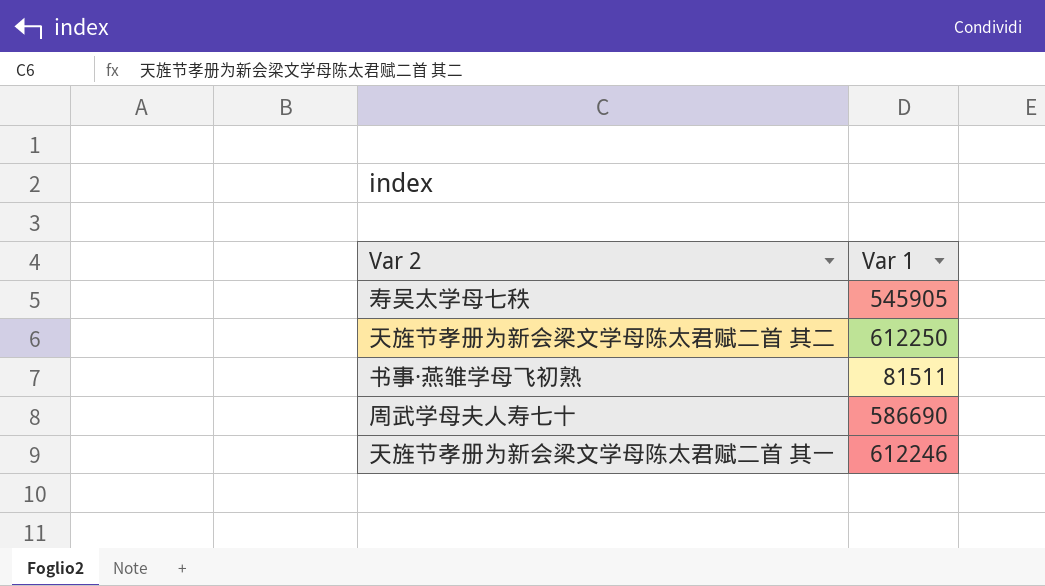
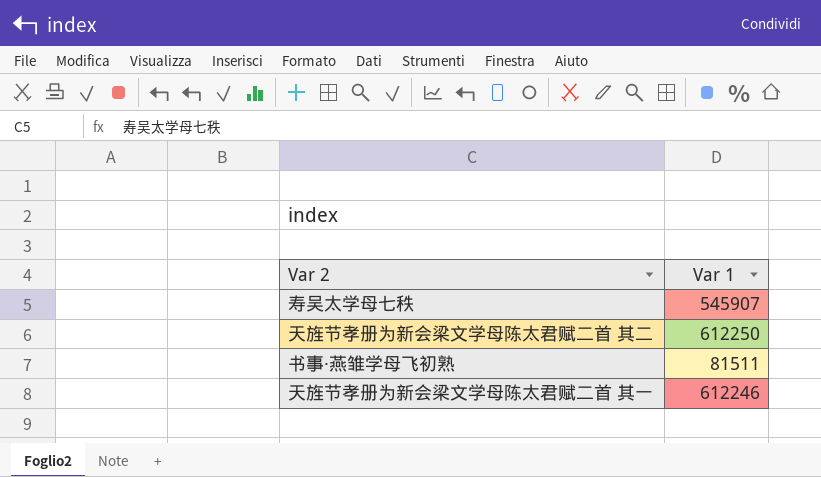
row 周武学母夫人寿七十: 586690 -> none
寿吴太学母七秩 | Var 1: 545905 -> 545907

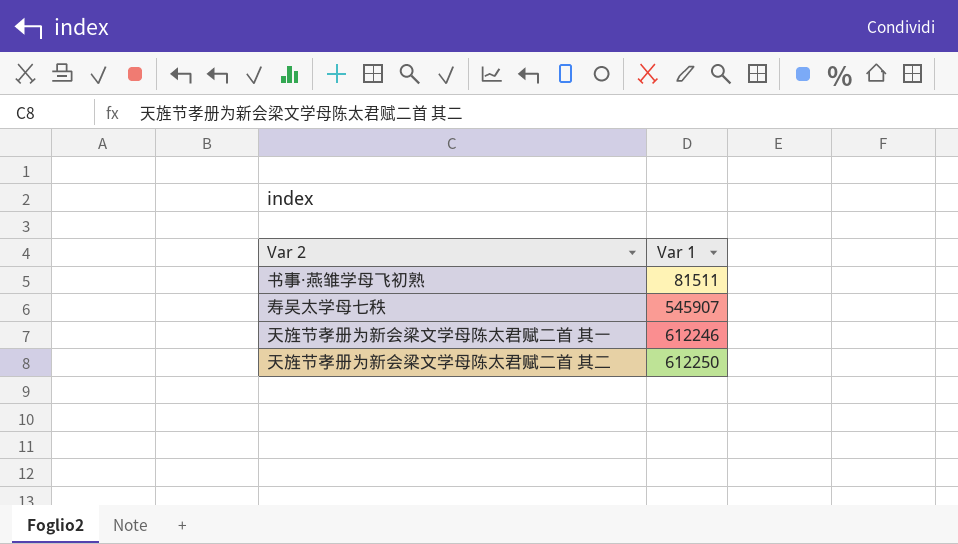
row order: none -> Var 1 ascending

